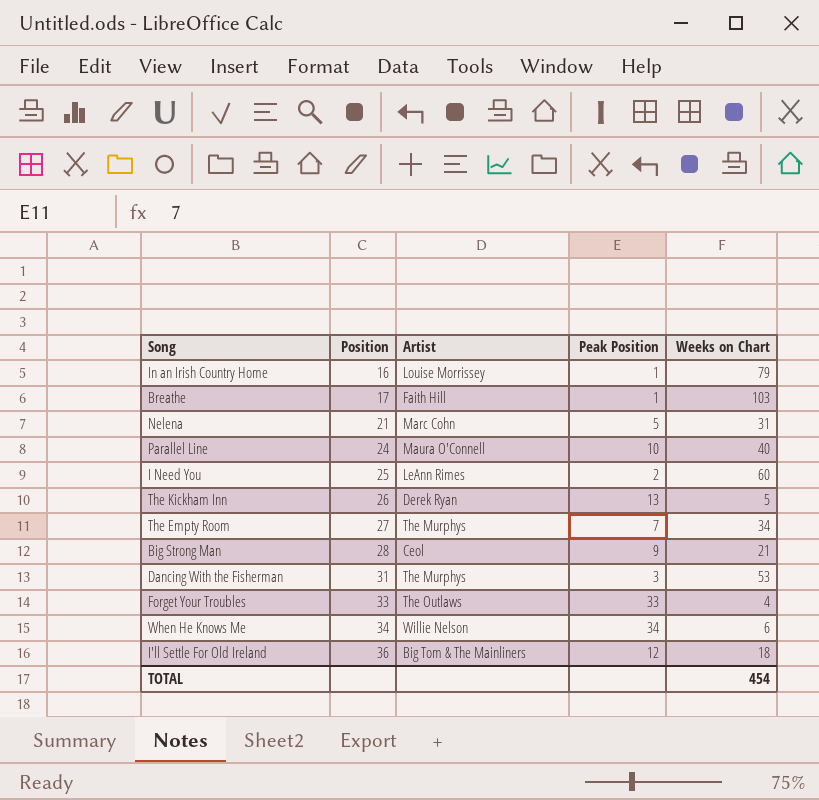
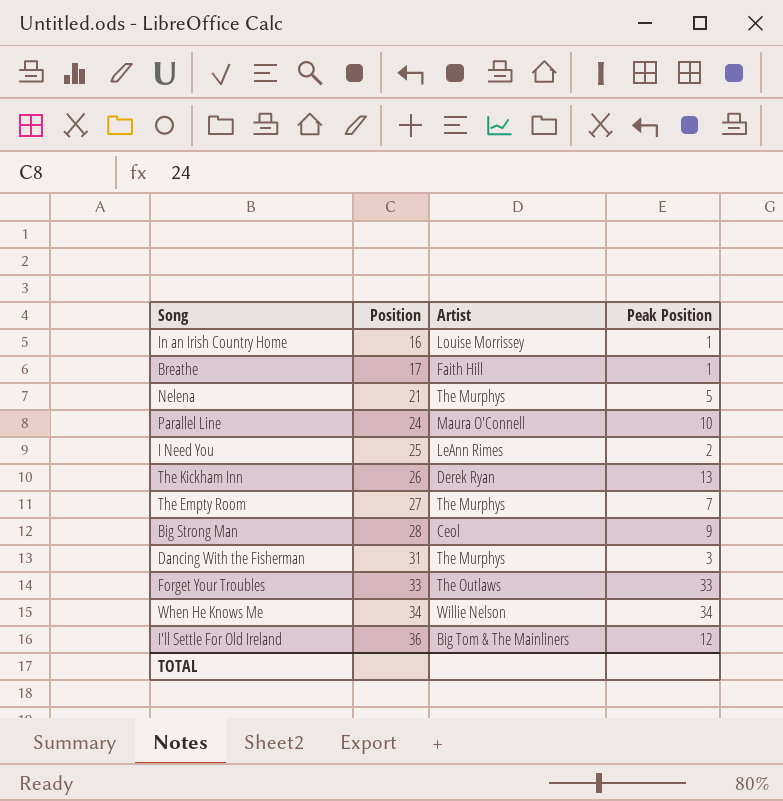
column Weeks on Chart | position: 5 -> none
Nelena | Artist: Marc Cohn -> The Murphys

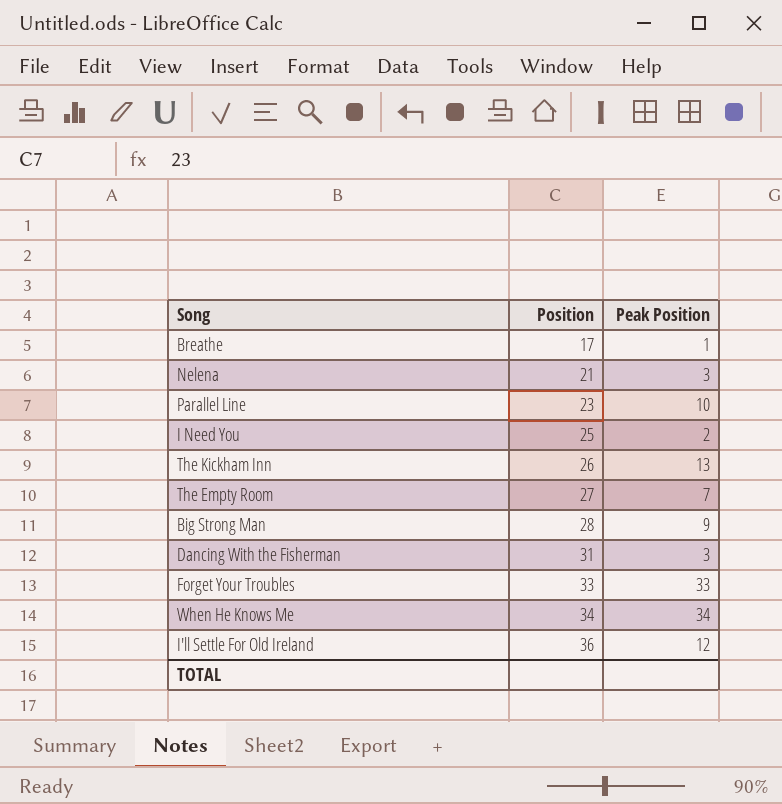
column Artist | position: 3 -> none
row In an Irish Country Home: 16 | Louise Morrissey | 1 -> none
Nelena | Peak Position: 5 -> 3
Parallel Line | Position: 24 -> 23

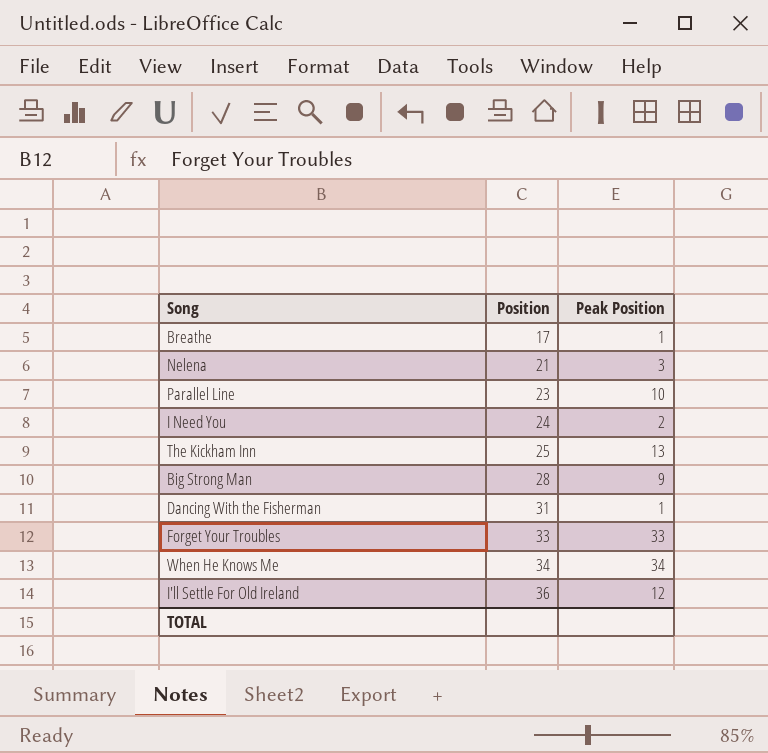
row The Empty Room: 27 | 7 -> none
I Need You | Position: 25 -> 24
The Kickham Inn | Position: 26 -> 25
Dancing With the Fisherman | Peak Position: 3 -> 1

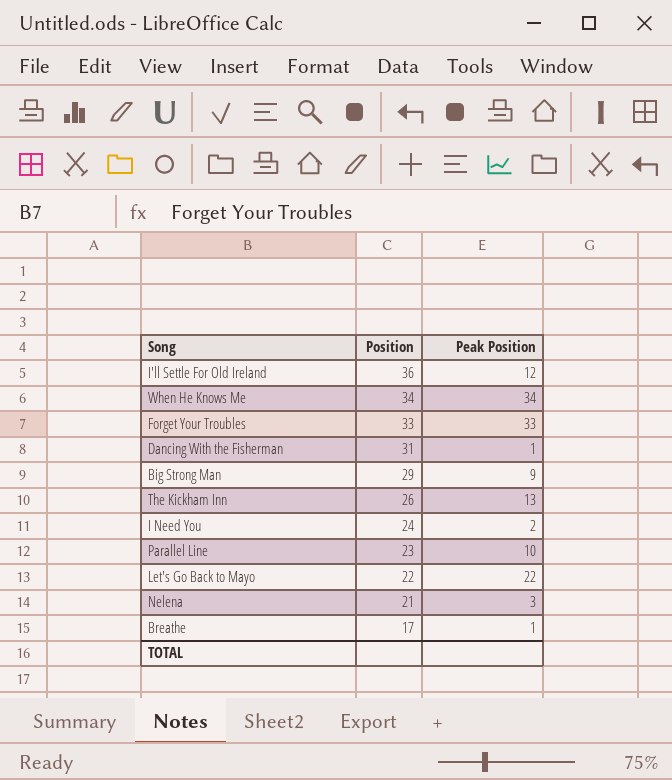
row order: Position ascending -> Position descending
Big Strong Man | Position: 28 -> 29
The Kickham Inn | Position: 25 -> 26
row Let's Go Back to Mayo: none -> 22 | 22

